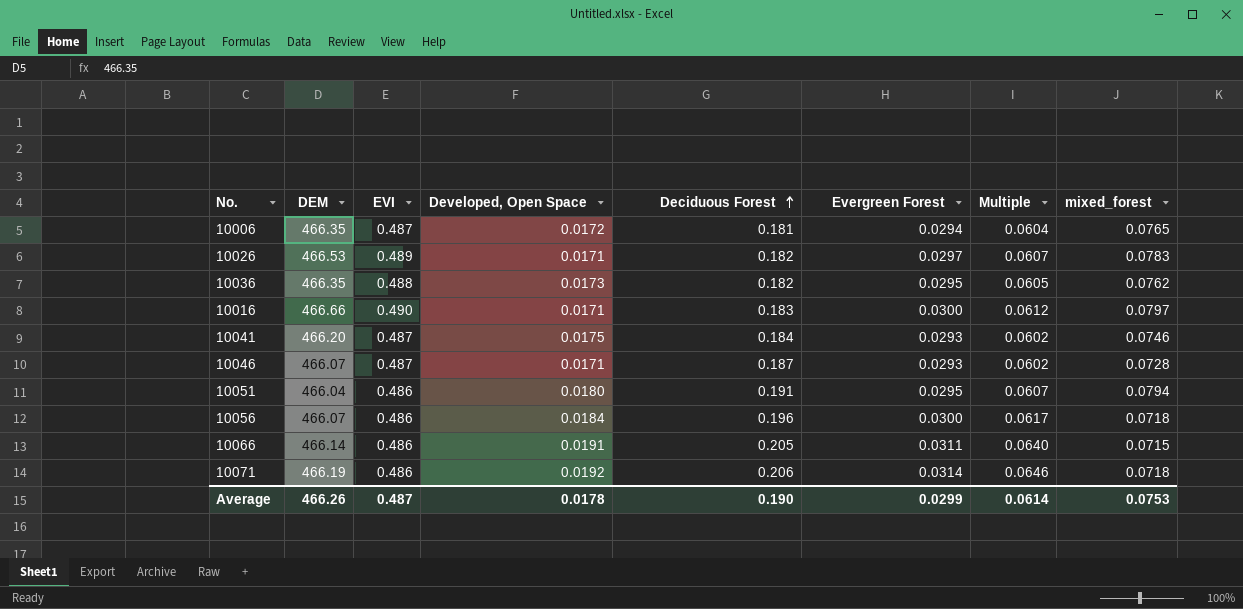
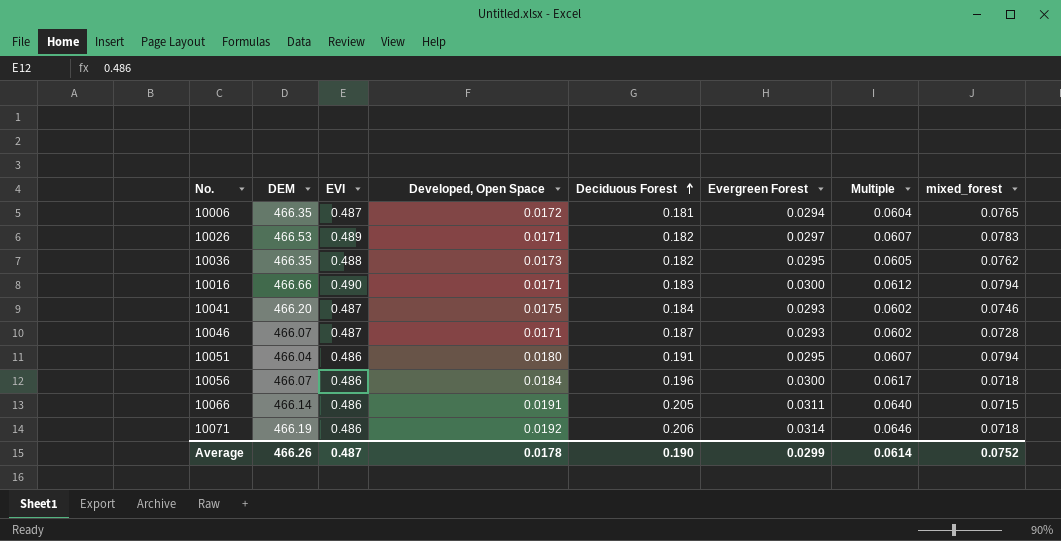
10016 | mixed_forest: 0.0797 -> 0.0794
Average | mixed_forest: 0.0753 -> 0.0752

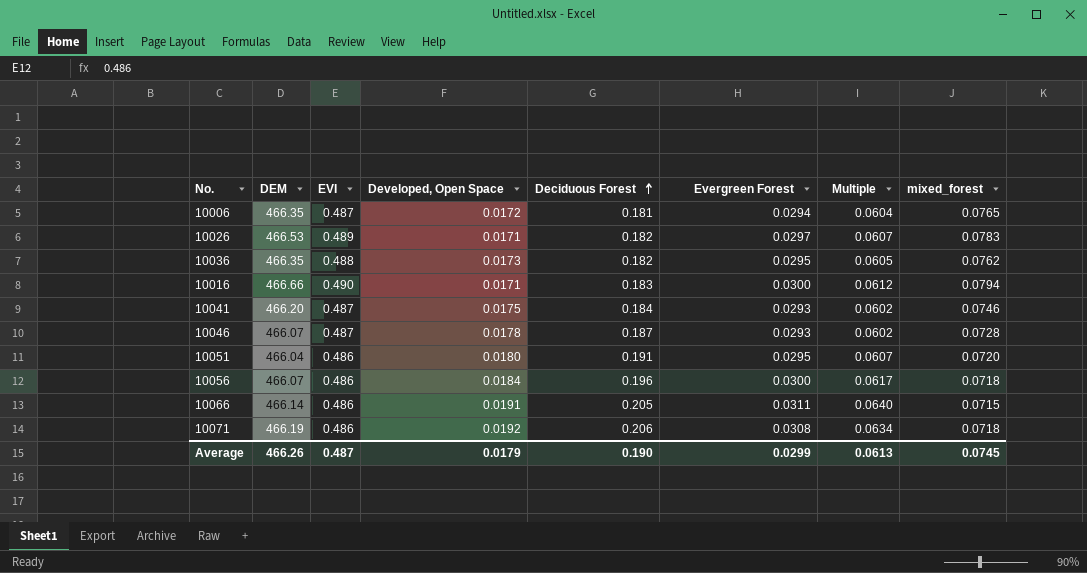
10046 | Developed, Open Space: 0.0171 -> 0.0178
10051 | mixed_forest: 0.0794 -> 0.0720
10071 | Evergreen Forest: 0.0314 -> 0.0308
10071 | Multiple: 0.0646 -> 0.0634
Average | Developed, Open Space: 0.0178 -> 0.0179
Average | Multiple: 0.0614 -> 0.0613
Average | mixed_forest: 0.0752 -> 0.0745

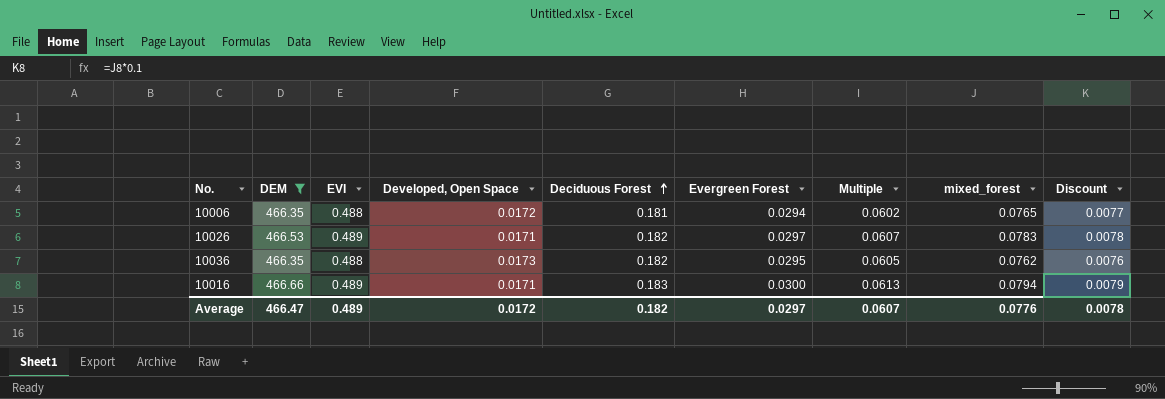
filter: none -> DEM >= 466.35
column Discount | formula: none -> [mixed_forest] * 0.1
10006 | EVI: 0.487 -> 0.488
10006 | Multiple: 0.0604 -> 0.0602
10016 | EVI: 0.490 -> 0.489
10016 | Multiple: 0.0612 -> 0.0613
Average | DEM: 466.26 -> 466.47
Average | EVI: 0.487 -> 0.489
Average | Developed, Open Space: 0.0179 -> 0.0172
Average | Deciduous Forest: 0.190 -> 0.182
Average | Evergreen Forest: 0.0299 -> 0.0297
Average | Multiple: 0.0613 -> 0.0607
Average | mixed_forest: 0.0745 -> 0.0776

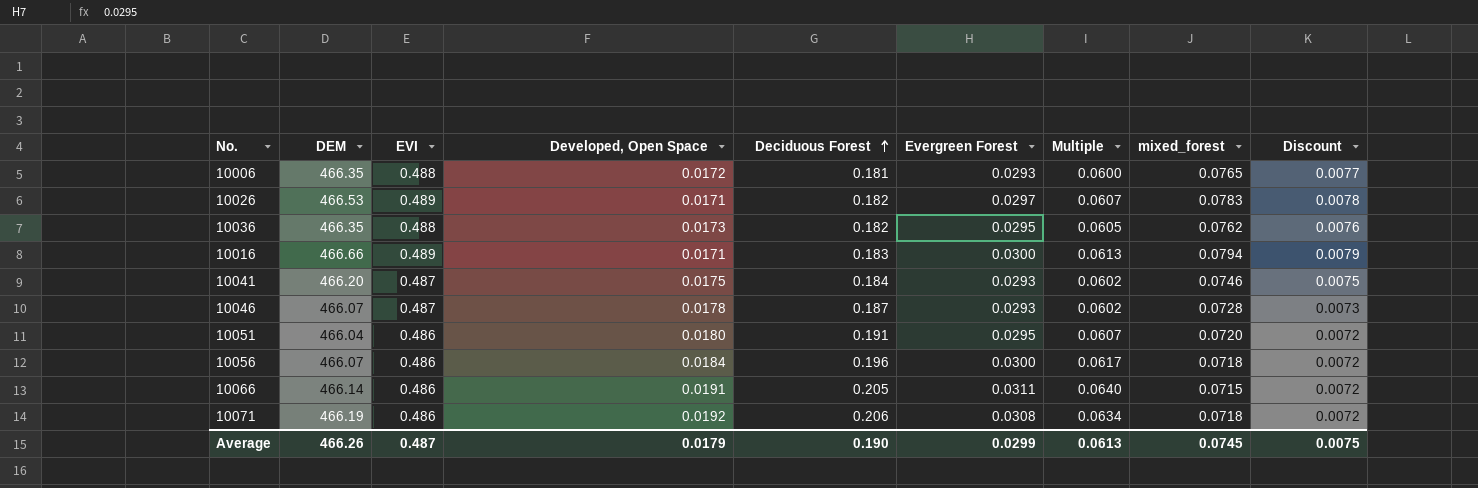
filter: DEM >= 466.35 -> none
10006 | Evergreen Forest: 0.0294 -> 0.0293
10006 | Multiple: 0.0602 -> 0.0600
Average | DEM: 466.47 -> 466.26
Average | EVI: 0.489 -> 0.487
Average | Developed, Open Space: 0.0172 -> 0.0179
Average | Deciduous Forest: 0.182 -> 0.190
Average | Evergreen Forest: 0.0297 -> 0.0299
Average | Multiple: 0.0607 -> 0.0613
Average | mixed_forest: 0.0776 -> 0.0745
Average | Discount: 0.0078 -> 0.0075

